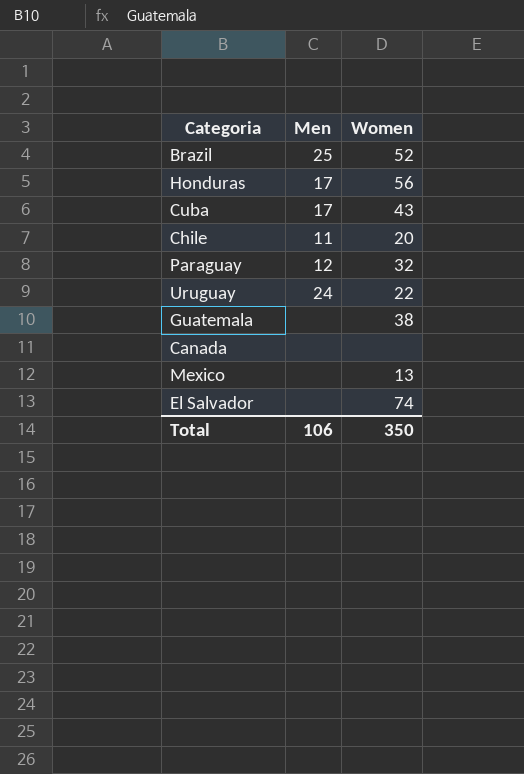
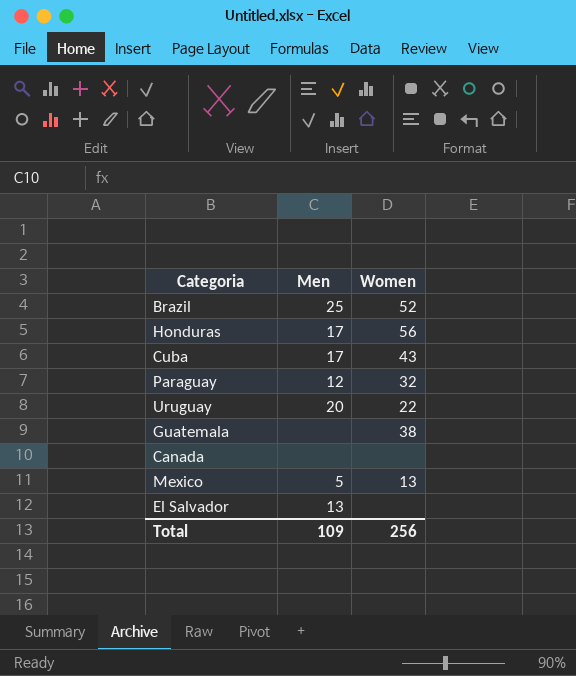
row Chile: 11 | 20 -> none
Uruguay | Men: 24 -> 20
Mexico | Men: none -> 5
El Salvador | Men: none -> 13
El Salvador | Women: 74 -> none
Total | Men: 106 -> 109
Total | Women: 350 -> 256

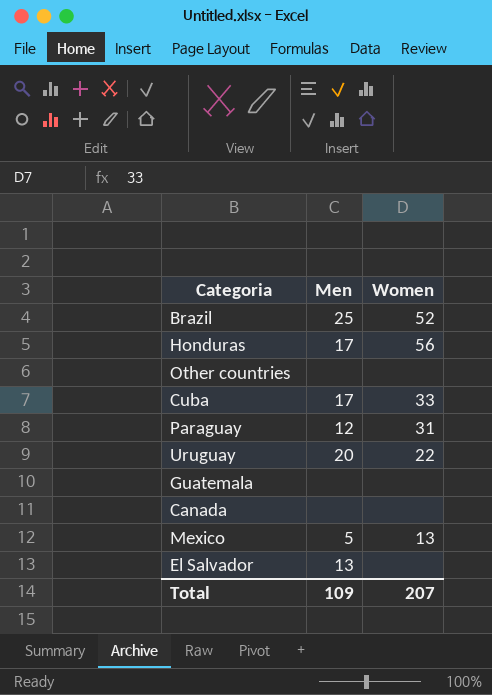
row Other countries: none -> none | none
Cuba | Women: 43 -> 33
Paraguay | Women: 32 -> 31
Guatemala | Women: 38 -> none
Total | Women: 256 -> 207

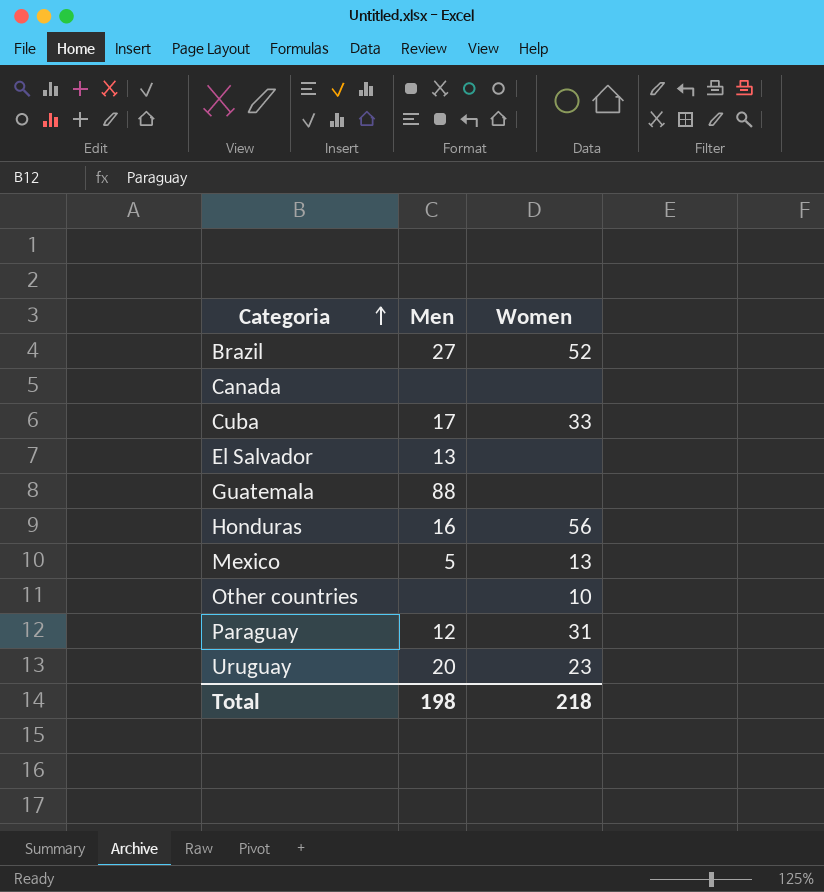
row order: none -> Categoria ascending
Brazil | Men: 25 -> 27
Guatemala | Men: none -> 88
Honduras | Men: 17 -> 16
Other countries | Women: none -> 10
Uruguay | Women: 22 -> 23
Total | Men: 109 -> 198
Total | Women: 207 -> 218

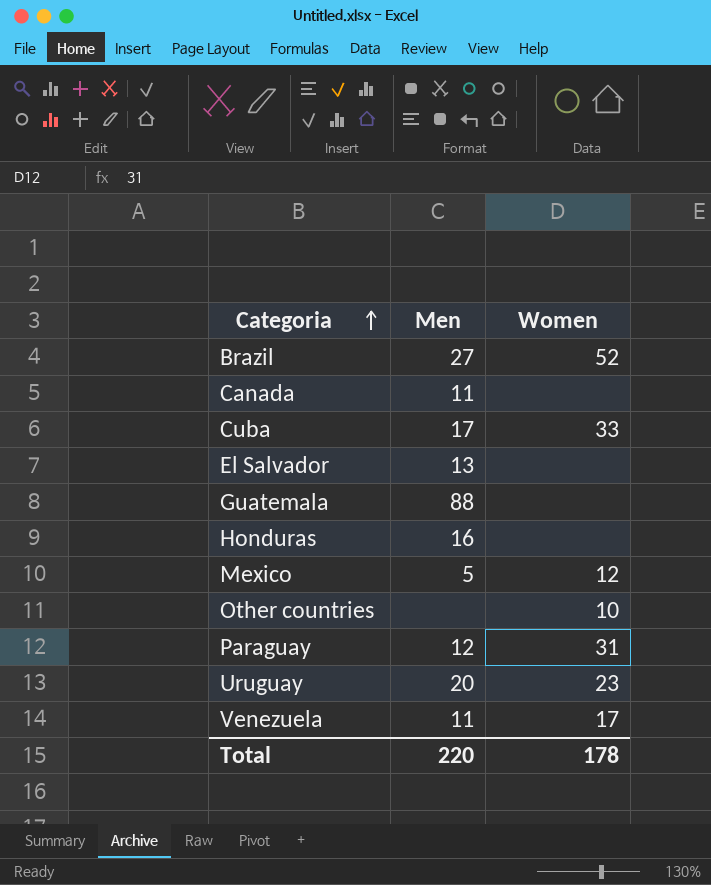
Canada | Men: none -> 11
Honduras | Women: 56 -> none
Mexico | Women: 13 -> 12
row Venezuela: none -> 11 | 17
Total | Men: 198 -> 220
Total | Women: 218 -> 178

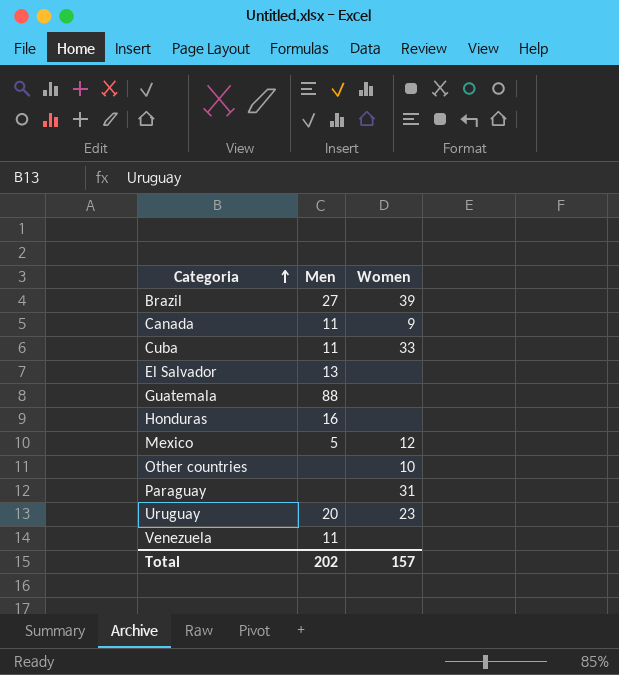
Brazil | Women: 52 -> 39
Canada | Women: none -> 9
Cuba | Men: 17 -> 11
Paraguay | Men: 12 -> none
Venezuela | Women: 17 -> none
Total | Men: 220 -> 202
Total | Women: 178 -> 157

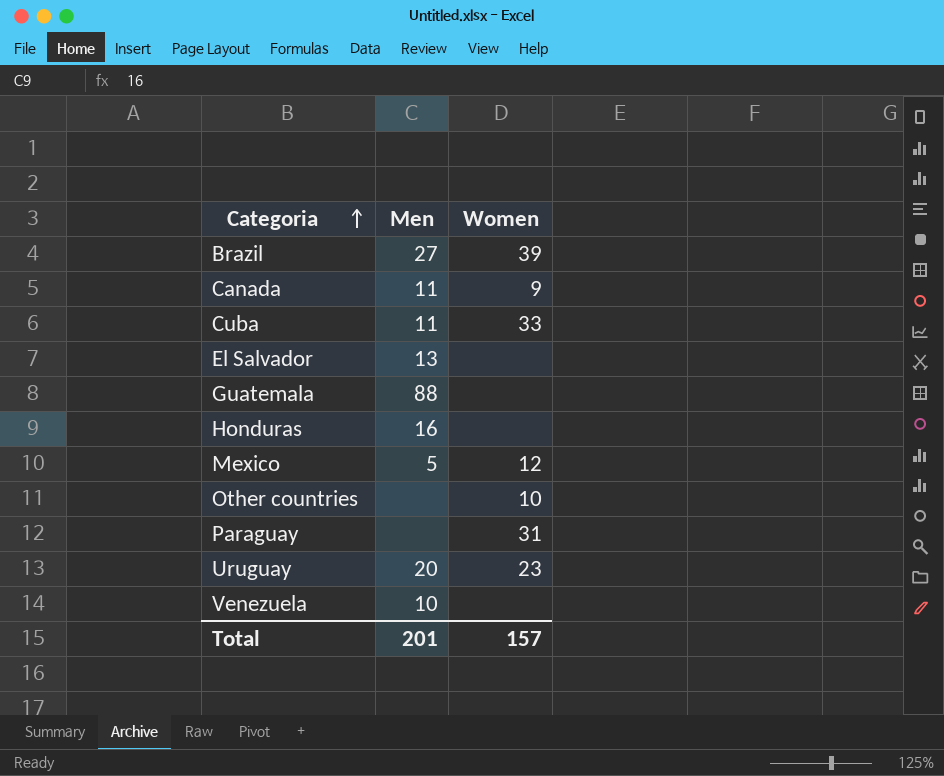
Venezuela | Men: 11 -> 10
Total | Men: 202 -> 201

